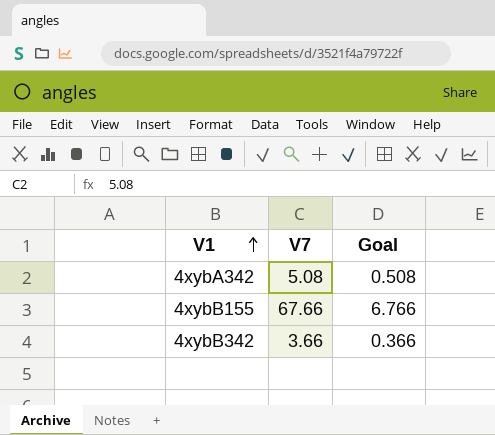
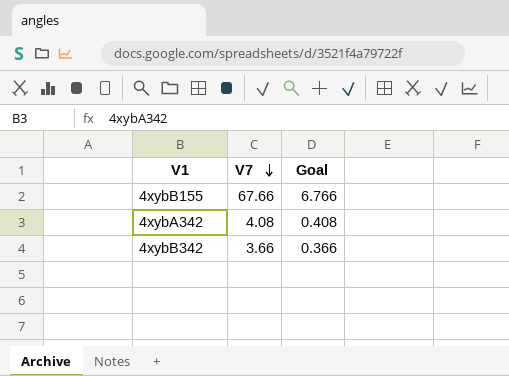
row order: V1 ascending -> V7 descending
4xybA342 | V7: 5.08 -> 4.08
4xybA342 | Goal: 0.508 -> 0.408

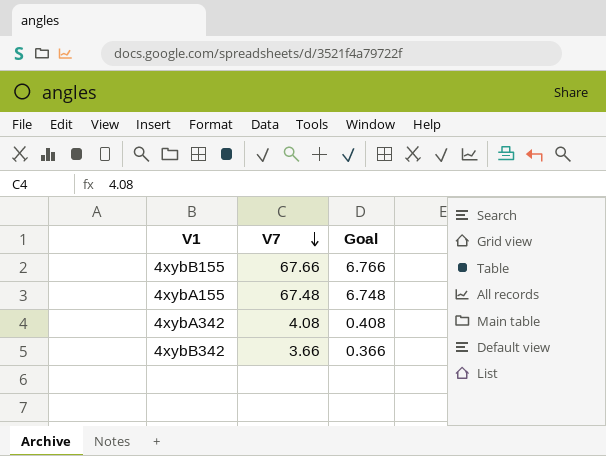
row 4xybA155: none -> 67.48 | 6.748

